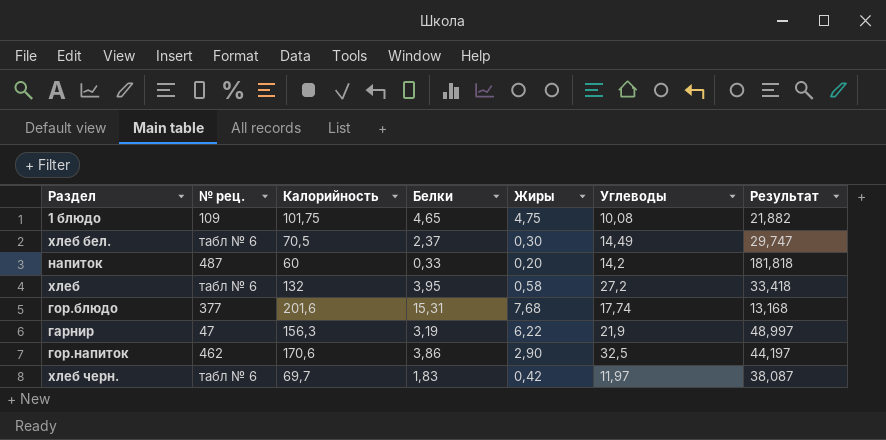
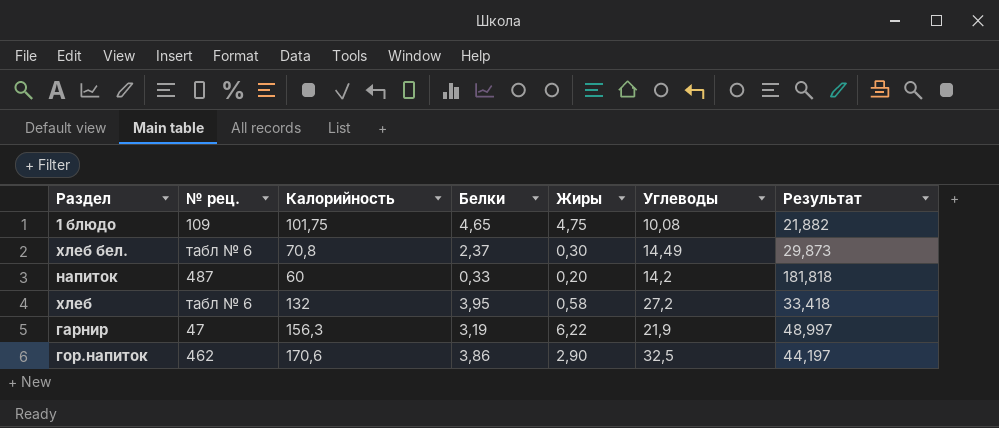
row гор.блюдо: 377 | 201,6 | 15,31 | 7,68 | 17,74 | 13,168 -> none
row хлеб черн.: табл № 6 | 69,7 | 1,83 | 0,42 | 11,97 | 38,087 -> none
хлеб бел. | Калорийность: 70,5 -> 70,8
хлеб бел. | Результат: 29,747 -> 29,873

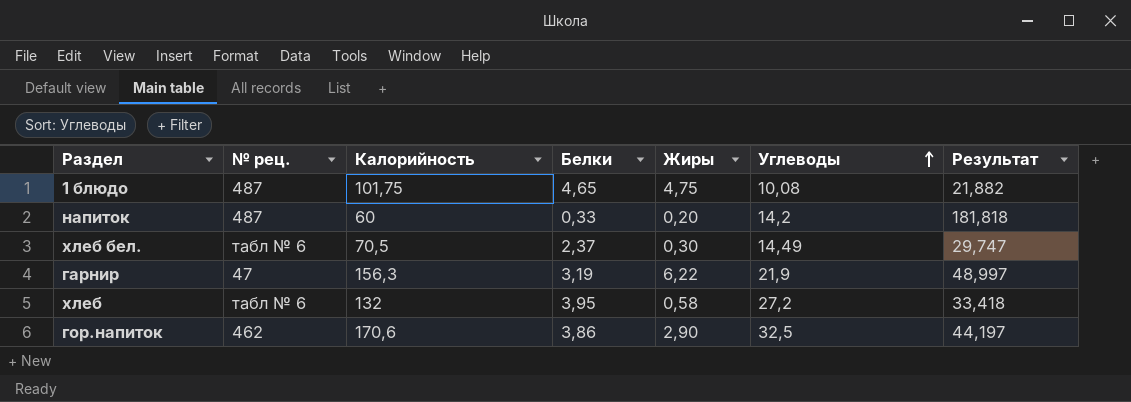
row order: none -> Углеводы ascending
1 блюдо | № рец.: 109 -> 487
хлеб бел. | Калорийность: 70,8 -> 70,5
хлеб бел. | Результат: 29,873 -> 29,747

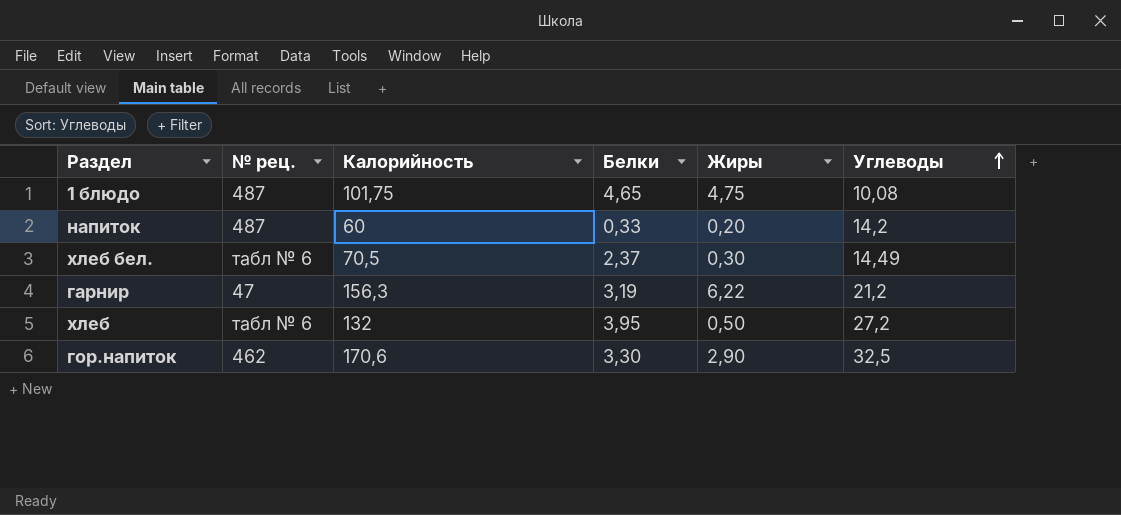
column Результат | formula: [Калорийность] / [Белки] -> none
гарнир | Углеводы: 21,9 -> 21,2
хлеб | Жиры: 0,58 -> 0,50
гор.напиток | Белки: 3,86 -> 3,30

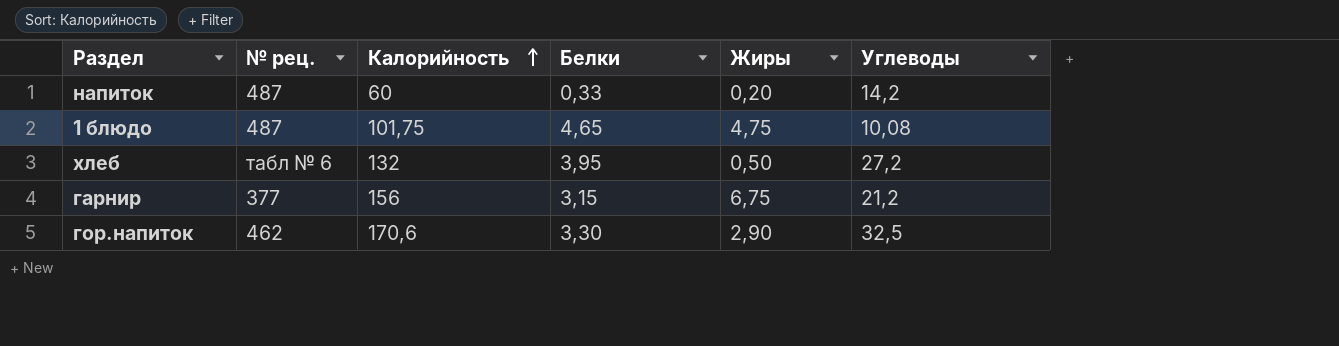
row order: Углеводы ascending -> Калорийность ascending
row хлеб бел.: табл № 6 | 70,5 | 2,37 | 0,30 | 14,49 -> none
гарнир | № рец.: 47 -> 377
гарнир | Калорийность: 156,3 -> 156
гарнир | Белки: 3,19 -> 3,15
гарнир | Жиры: 6,22 -> 6,75

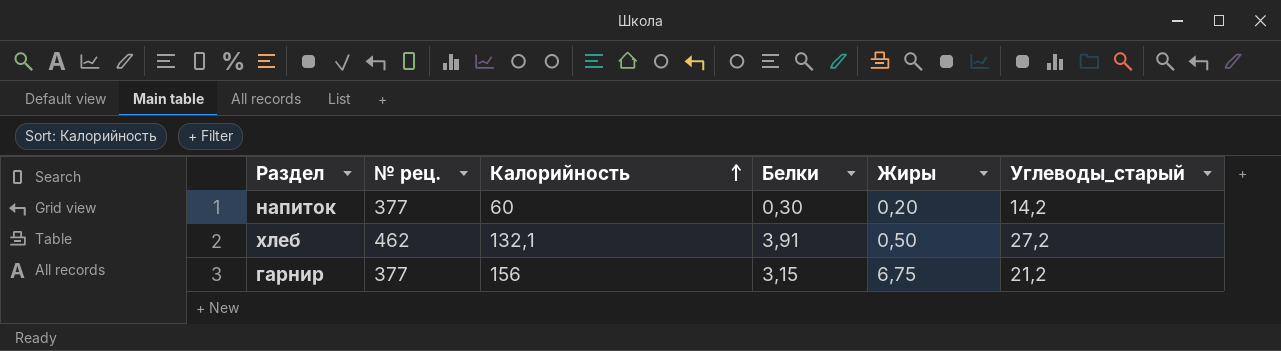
column name: Углеводы -> Углеводы_старый
row 1 блюдо: 487 | 101,75 | 4,65 | 4,75 | 10,08 -> none
row гор.напиток: 462 | 170,6 | 3,30 | 2,90 | 32,5 -> none
напиток | № рец.: 487 -> 377
напиток | Белки: 0,33 -> 0,30
хлеб | № рец.: табл № 6 -> 462
хлеб | Калорийность: 132 -> 132,1
хлеб | Белки: 3,95 -> 3,91

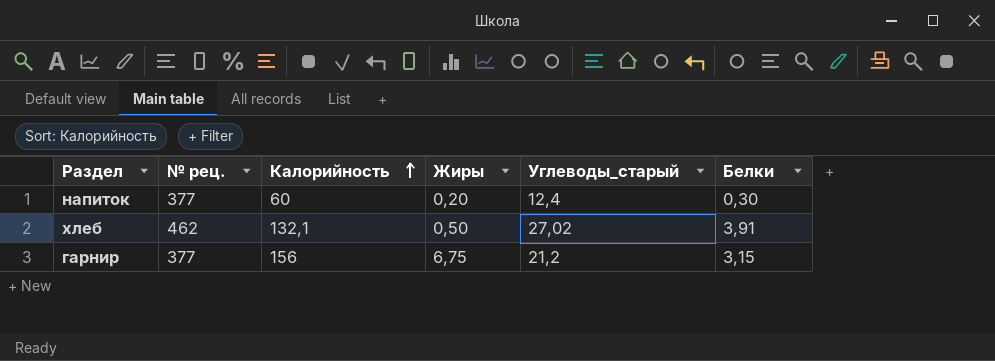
column Белки | position: 4 -> 6
напиток | Углеводы_старый: 14,2 -> 12,4
хлеб | Углеводы_старый: 27,2 -> 27,02

